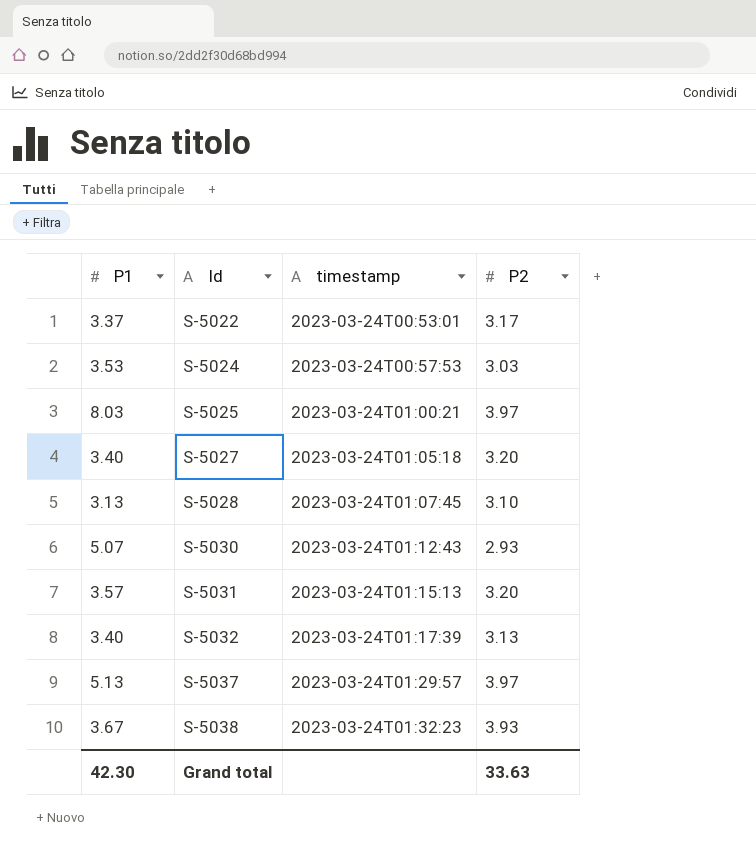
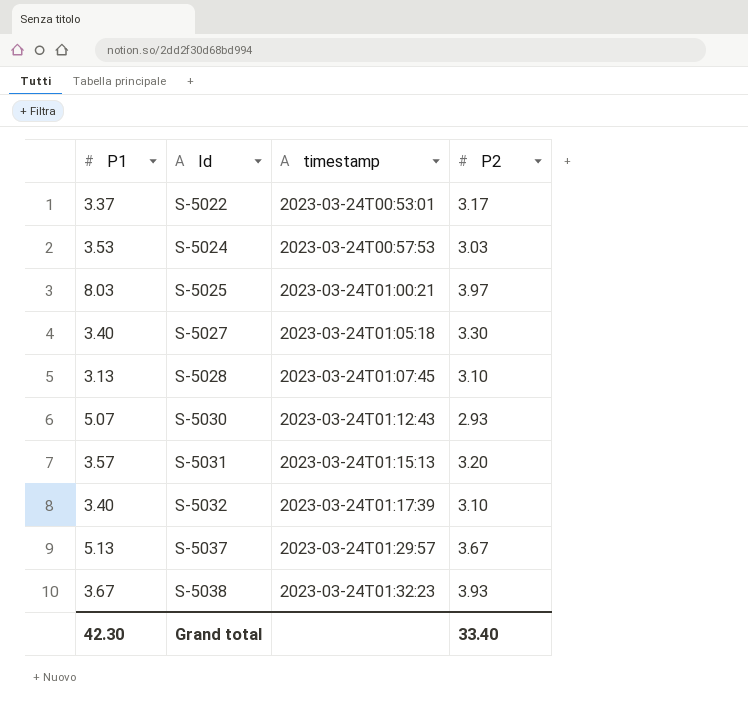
S-5027 | P2: 3.20 -> 3.30
S-5032 | P2: 3.13 -> 3.10
S-5037 | P2: 3.97 -> 3.67
Grand total | P2: 33.63 -> 33.40

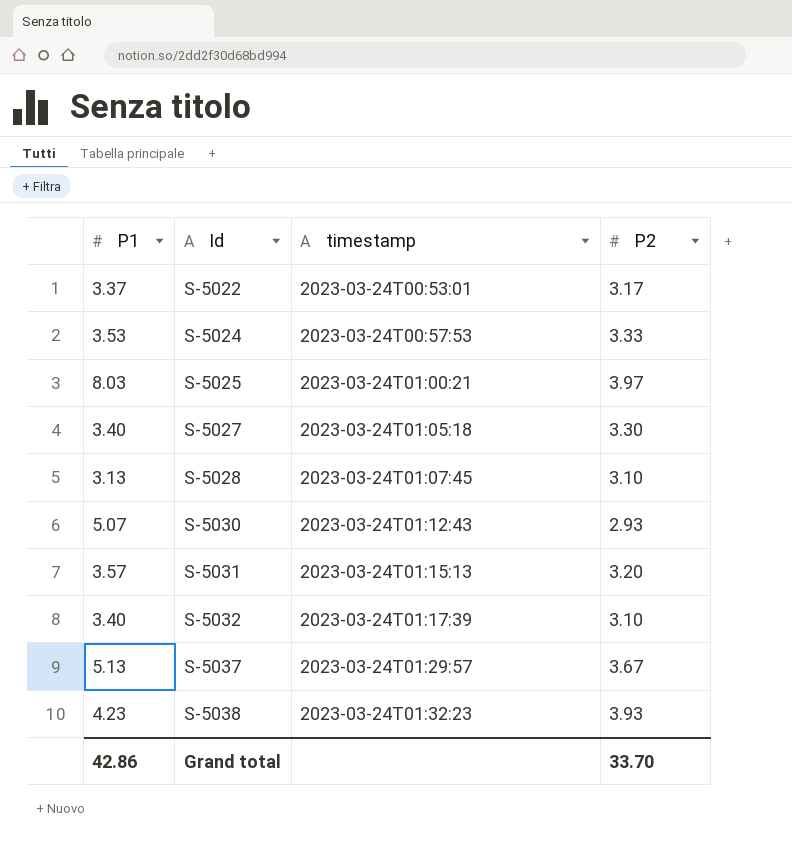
S-5024 | P2: 3.03 -> 3.33
S-5038 | P1: 3.67 -> 4.23
Grand total | P1: 42.30 -> 42.86
Grand total | P2: 33.40 -> 33.70

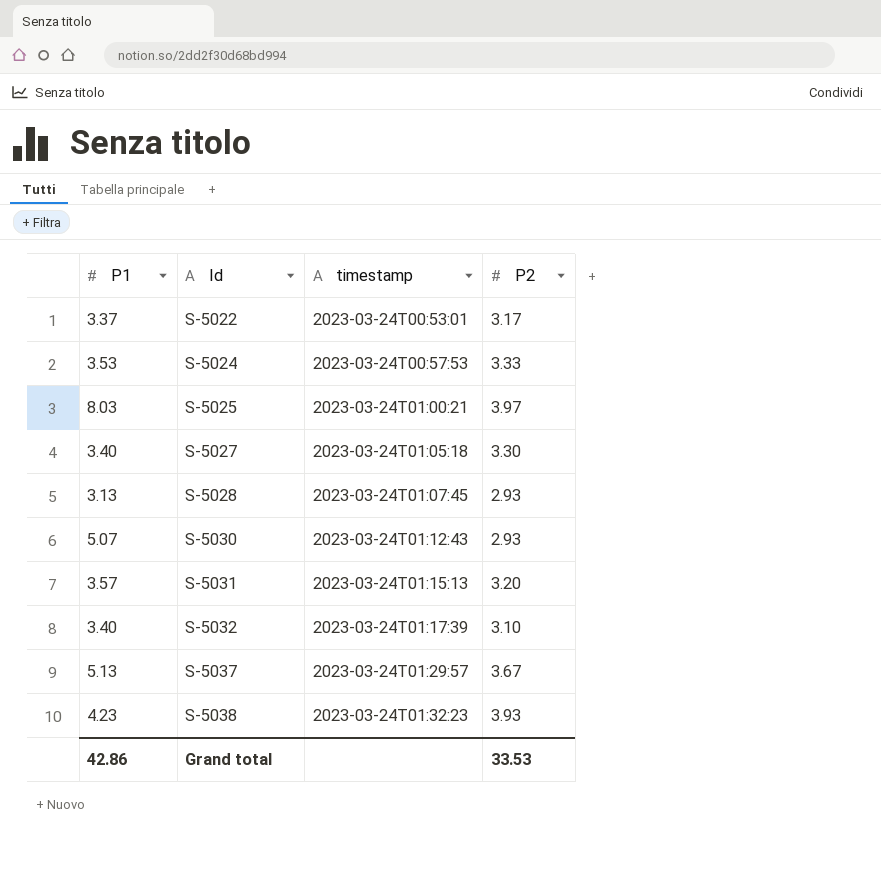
S-5028 | P2: 3.10 -> 2.93
Grand total | P2: 33.70 -> 33.53

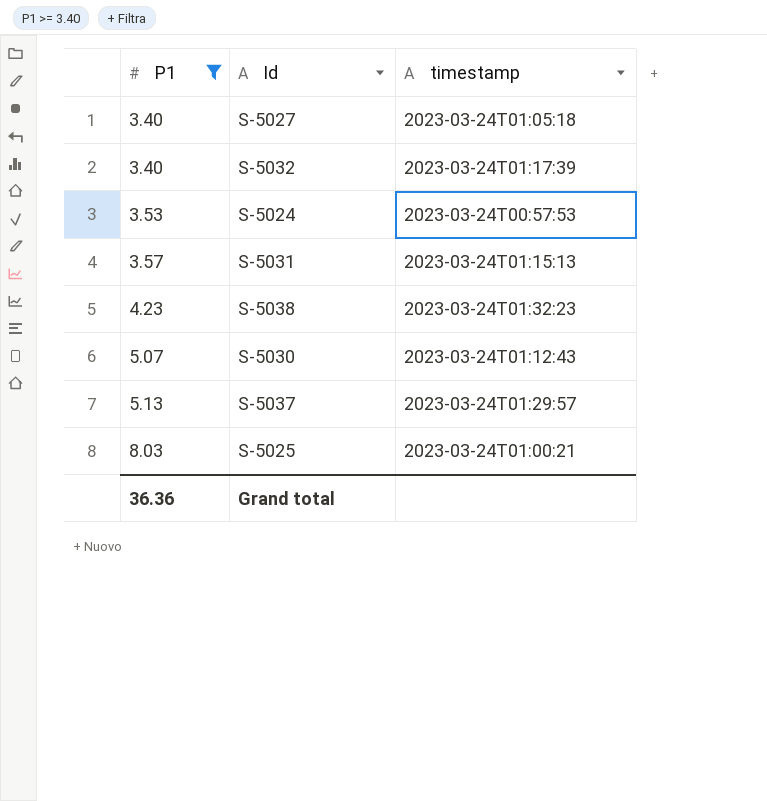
filter: none -> P1 >= 3.40
row order: Id ascending -> P1 ascending
column P2 | position: 4 -> none
Grand total | P1: 42.86 -> 36.36

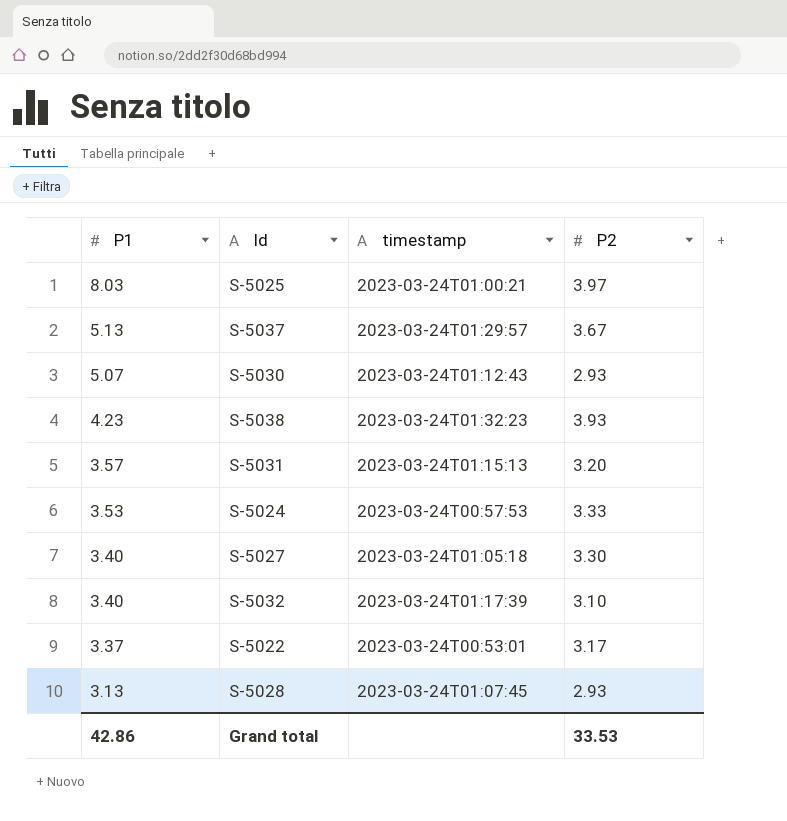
filter: P1 >= 3.40 -> none
row order: P1 ascending -> P1 descending
column P2 | position: none -> 4
Grand total | P1: 36.36 -> 42.86

